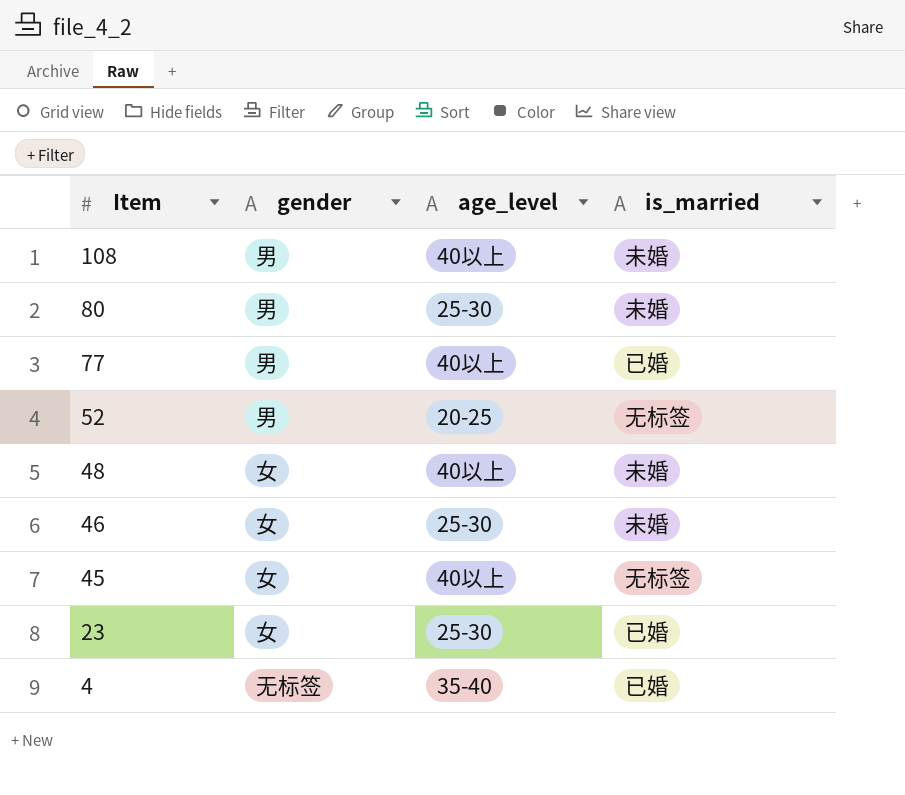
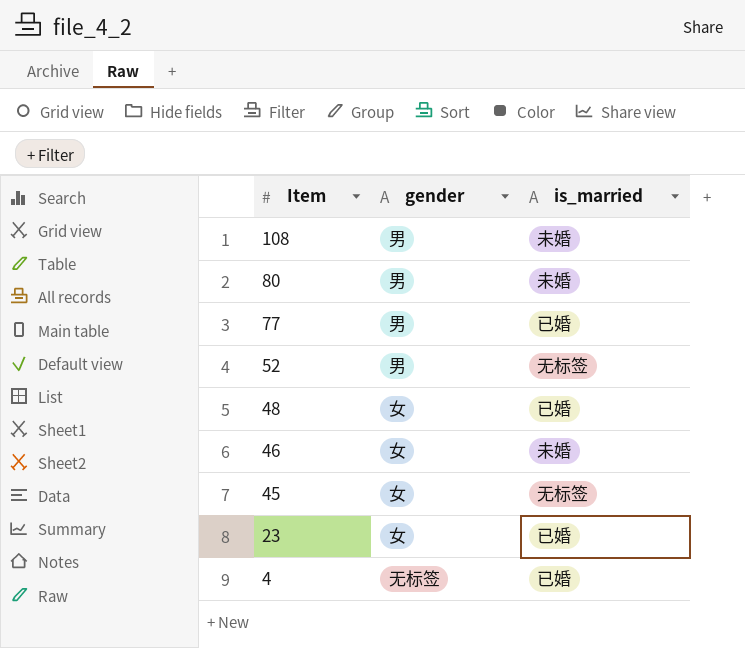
column age_level | position: 3 -> none
48 | is_married: 未婚 -> 已婚

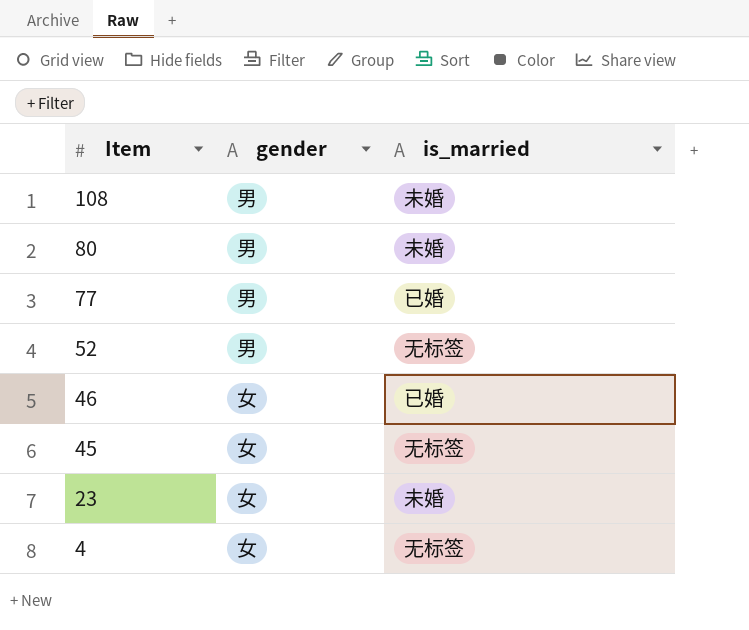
row 48: 女 | 已婚 -> none
46 | is_married: 未婚 -> 已婚
23 | is_married: 已婚 -> 未婚
4 | gender: 无标签 -> 女
4 | is_married: 已婚 -> 无标签

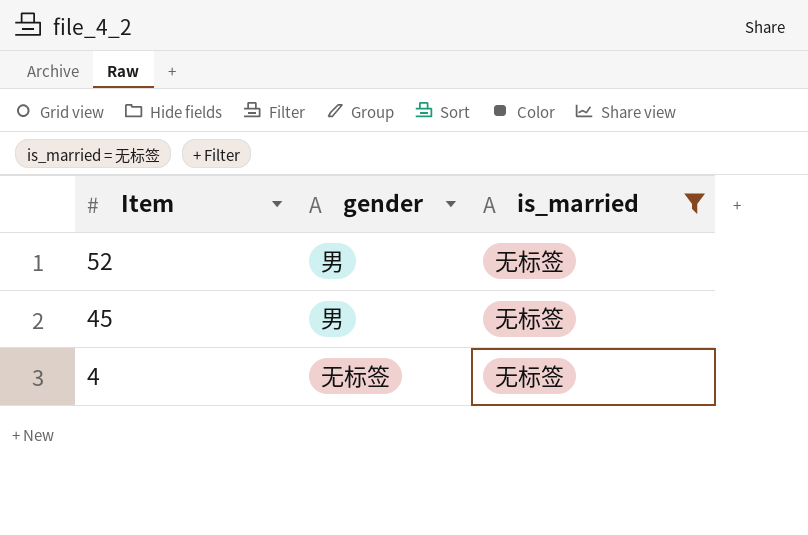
filter: none -> is_married = 无标签
45 | gender: 女 -> 男
4 | gender: 女 -> 无标签

